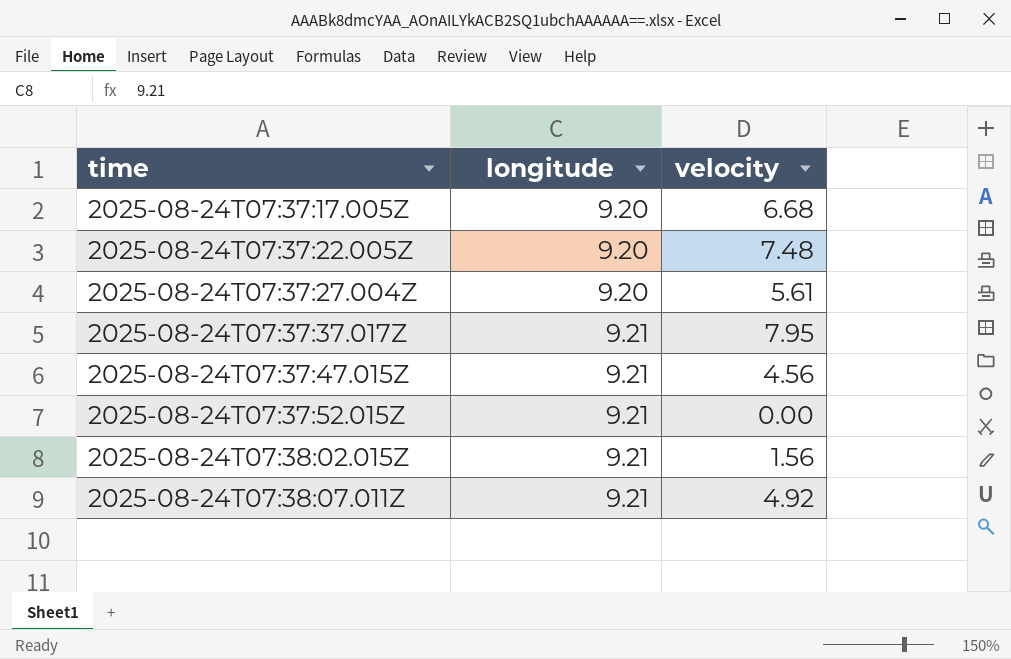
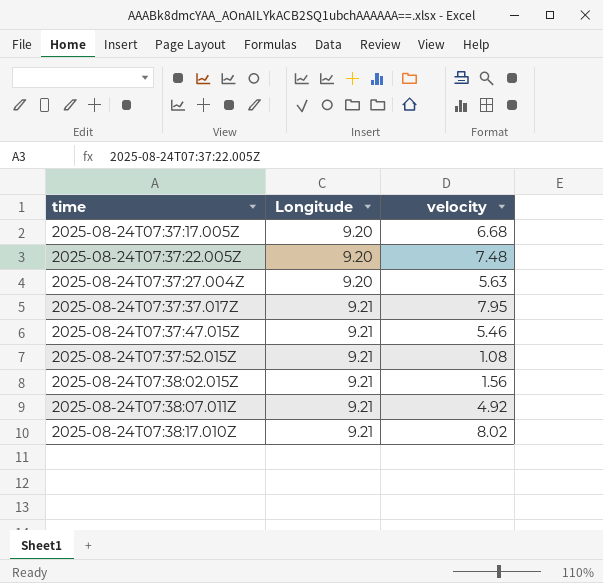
column name: longitude -> Longitude
2025-08-24T07:37:27.004Z | velocity: 5.61 -> 5.63
2025-08-24T07:37:47.015Z | velocity: 4.56 -> 5.46
2025-08-24T07:37:52.015Z | velocity: 0.00 -> 1.08
row 2025-08-24T07:38:17.010Z: none -> 9.21 | 8.02

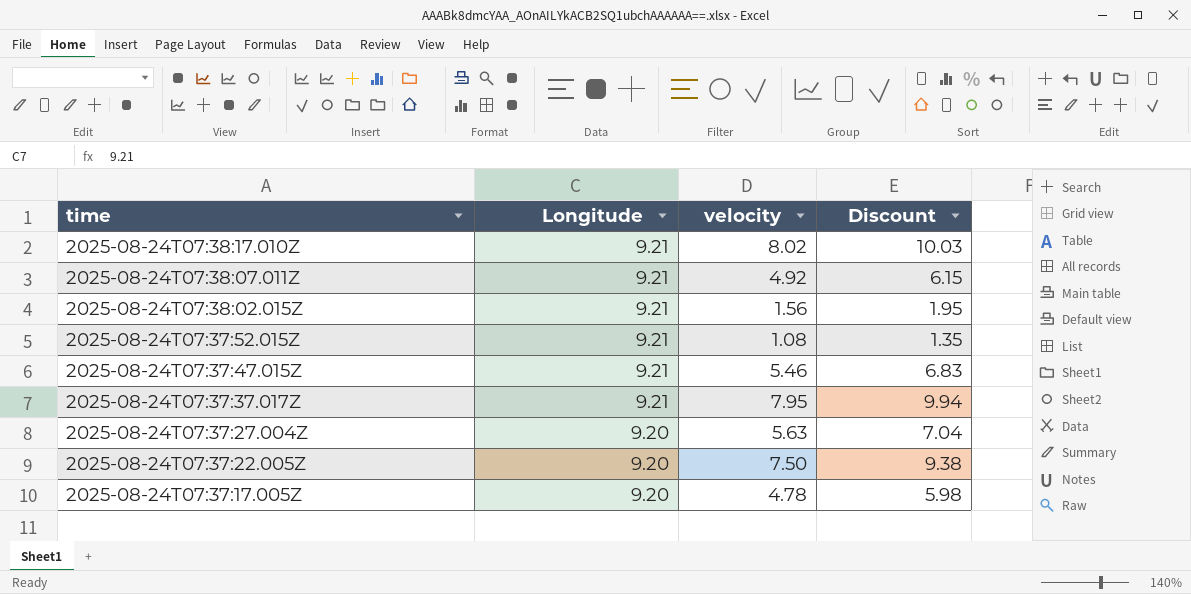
row order: time ascending -> time descending
column Discount | formula: none -> [velocity] * 1.25
2025-08-24T07:37:22.005Z | velocity: 7.48 -> 7.50
2025-08-24T07:37:17.005Z | velocity: 6.68 -> 4.78

